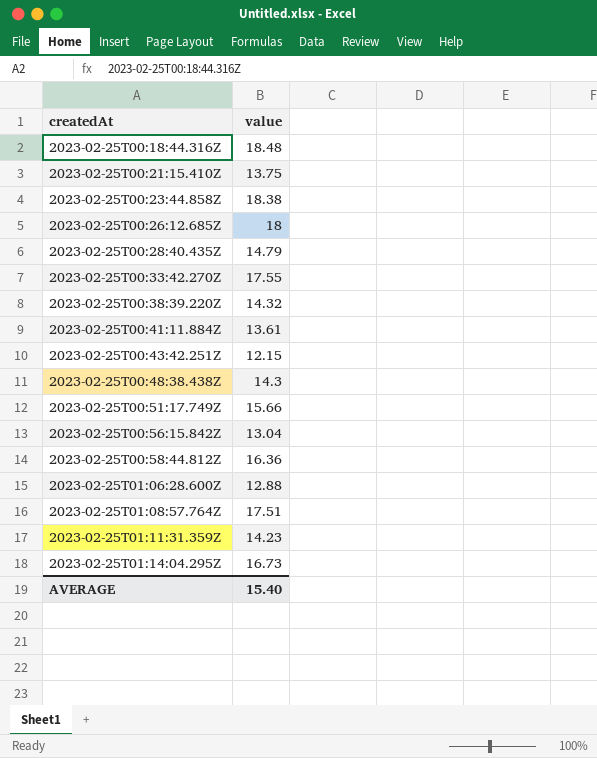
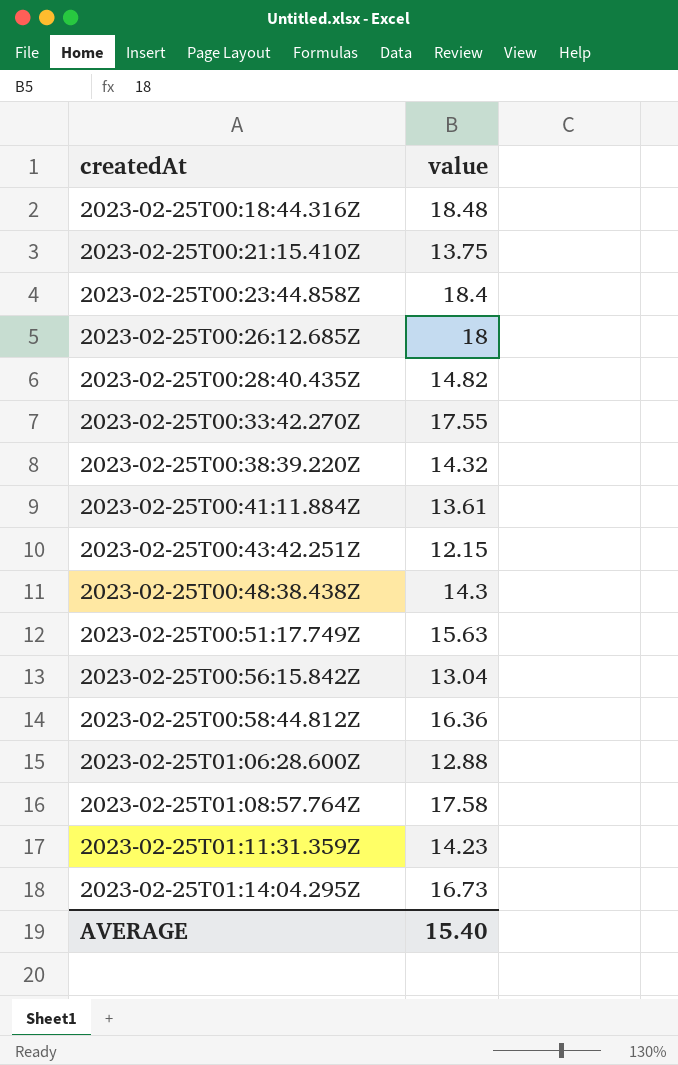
2023-02-25T00:23:44.858Z | value: 18.38 -> 18.4
2023-02-25T00:28:40.435Z | value: 14.79 -> 14.82
2023-02-25T00:51:17.749Z | value: 15.66 -> 15.63
2023-02-25T01:08:57.764Z | value: 17.51 -> 17.58

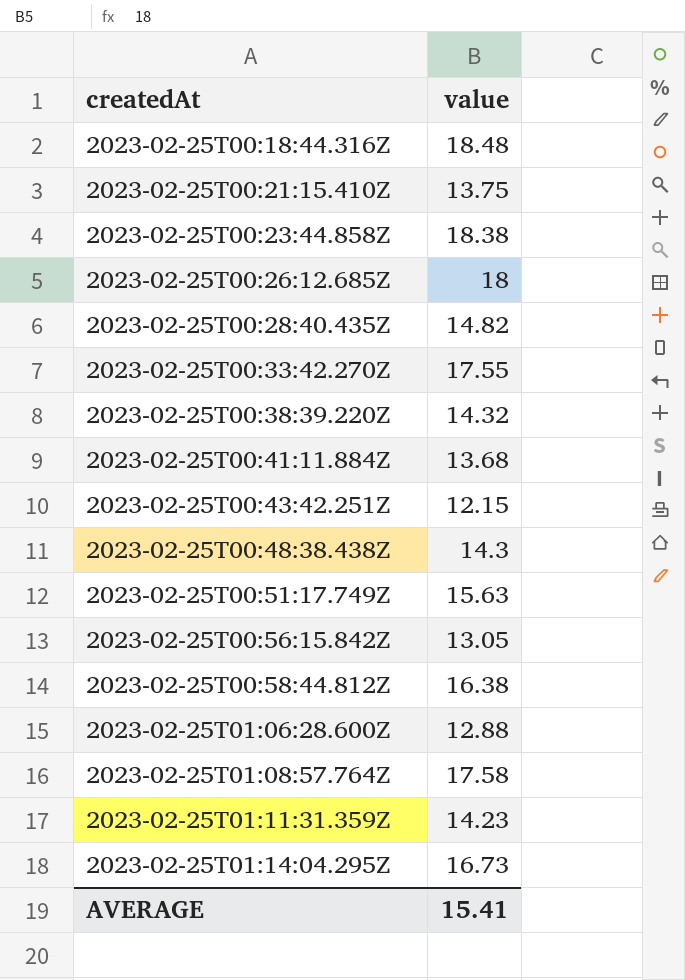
2023-02-25T00:23:44.858Z | value: 18.4 -> 18.38
2023-02-25T00:41:11.884Z | value: 13.61 -> 13.68
2023-02-25T00:56:15.842Z | value: 13.04 -> 13.05
2023-02-25T00:58:44.812Z | value: 16.36 -> 16.38
AVERAGE | value: 15.40 -> 15.41

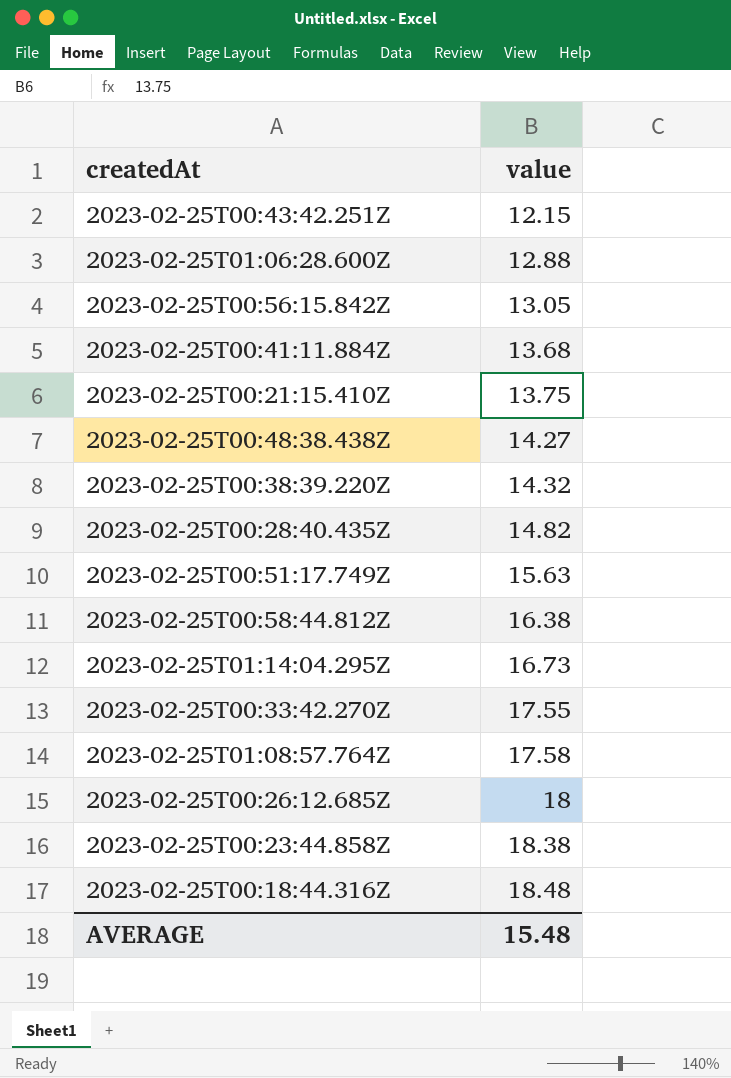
row order: createdAt ascending -> value ascending
row 2023-02-25T01:11:31.359Z: 14.23 -> none
2023-02-25T00:48:38.438Z | value: 14.3 -> 14.27
AVERAGE | value: 15.41 -> 15.48

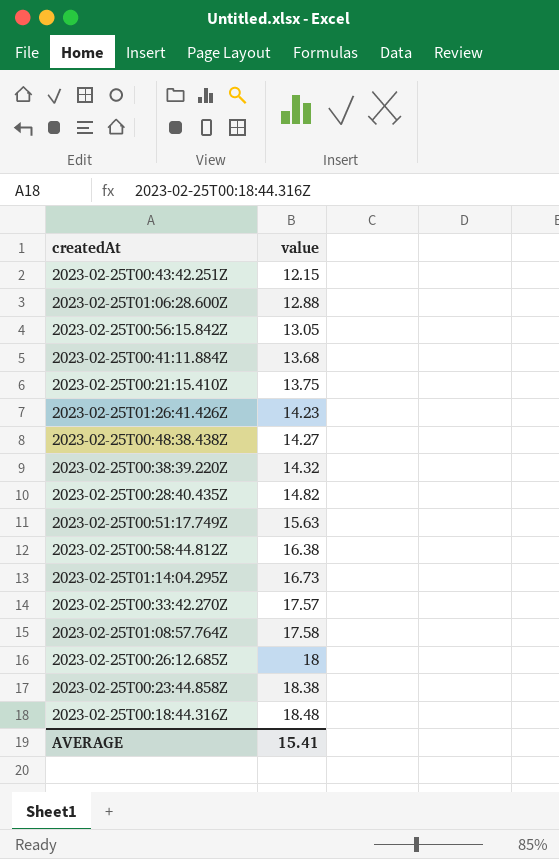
row 2023-02-25T01:26:41.426Z: none -> 14.23
2023-02-25T00:33:42.270Z | value: 17.55 -> 17.57
AVERAGE | value: 15.48 -> 15.41

